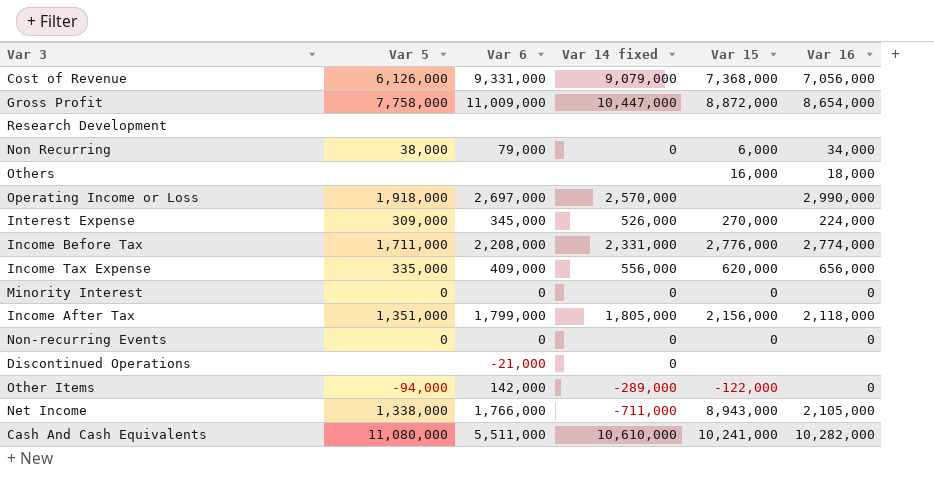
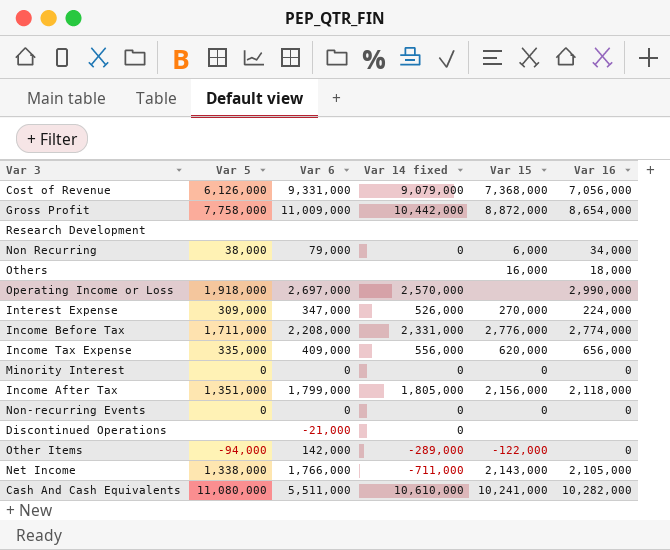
Gross Profit | Var 14 fixed: 10,447,000 -> 10,442,000
Interest Expense | Var 6: 345,000 -> 347,000
Net Income | Var 15: 8,943,000 -> 2,143,000

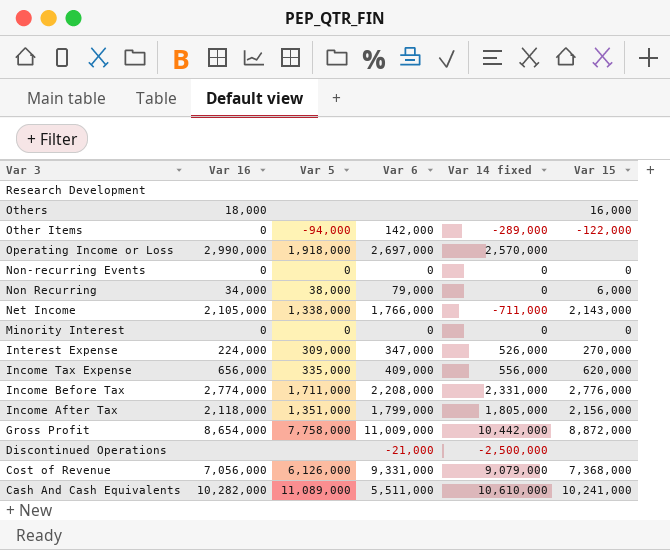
row order: none -> Var 3 descending
column Var 16 | position: 6 -> 2
Discontinued Operations | Var 14 fixed: 0 -> -2,500,000
Cash And Cash Equivalents | Var 5: 11,080,000 -> 11,089,000

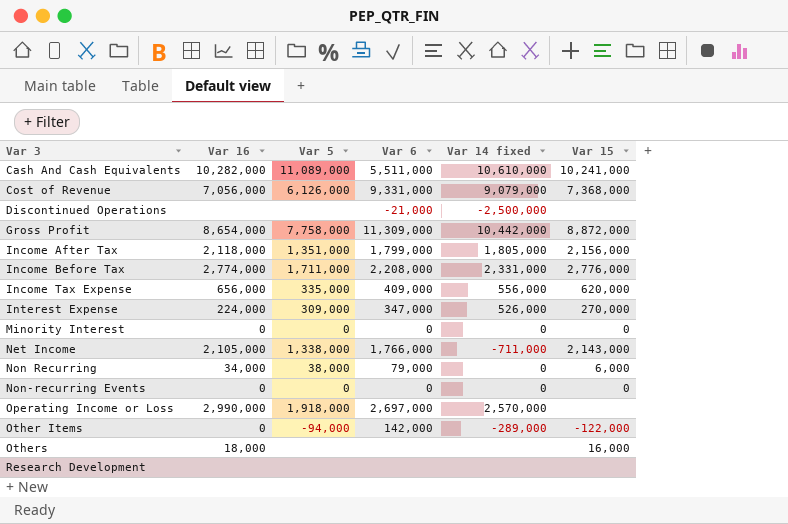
row order: Var 3 descending -> Var 3 ascending
Gross Profit | Var 6: 11,009,000 -> 11,309,000

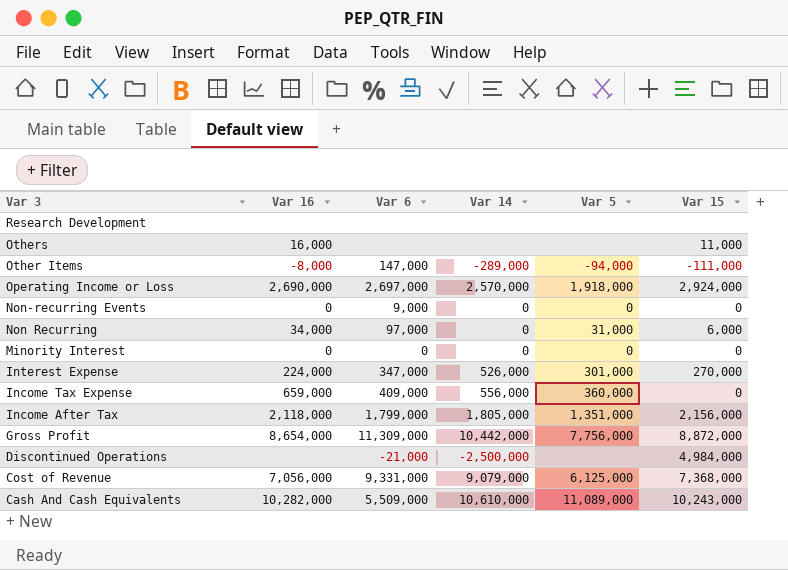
row order: Var 3 ascending -> Var 3 descending
column name: Var 14 fixed -> Var 14
column Var 5 | position: 3 -> 5
row Income Before Tax: 2,774,000 | 1,711,000 | 2,208,000 | 2,331,000 | 2,776,000 -> none
row Net Income: 2,105,000 | 1,338,000 | 1,766,000 | -711,000 | 2,143,000 -> none
Others | Var 16: 18,000 -> 16,000
Others | Var 15: 16,000 -> 11,000
Other Items | Var 16: 0 -> -8,000
Other Items | Var 6: 142,000 -> 147,000
Other Items | Var 15: -122,000 -> -111,000
Operating Income or Loss | Var 16: 2,990,000 -> 2,690,000
Operating Income or Loss | Var 15: none -> 2,924,000
Non-recurring Events | Var 6: 0 -> 9,000
Non Recurring | Var 6: 79,000 -> 97,000
Non Recurring | Var 5: 38,000 -> 31,000
Interest Expense | Var 5: 309,000 -> 301,000
Income Tax Expense | Var 16: 656,000 -> 659,000
Income Tax Expense | Var 5: 335,000 -> 360,000
Income Tax Expense | Var 15: 620,000 -> 0
Gross Profit | Var 5: 7,758,000 -> 7,756,000
Discontinued Operations | Var 15: none -> 4,984,000
Cost of Revenue | Var 5: 6,126,000 -> 6,125,000
Cash And Cash Equivalents | Var 6: 5,511,000 -> 5,509,000
Cash And Cash Equivalents | Var 15: 10,241,000 -> 10,243,000

